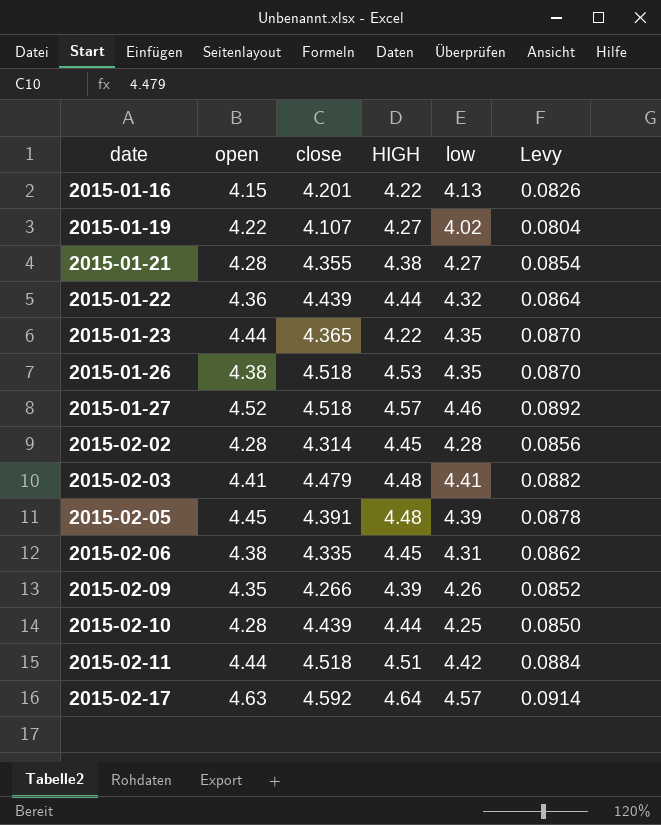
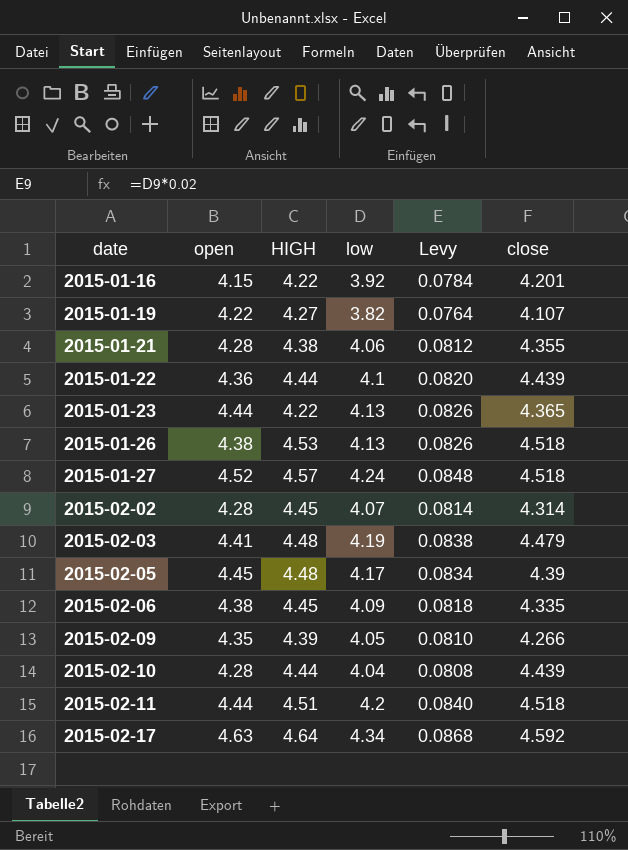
column close | position: 3 -> 6
2015-01-16 | low: 4.13 -> 3.92
2015-01-16 | Levy: 0.0826 -> 0.0784
2015-01-19 | low: 4.02 -> 3.82
2015-01-19 | Levy: 0.0804 -> 0.0764
2015-01-21 | low: 4.27 -> 4.06
2015-01-21 | Levy: 0.0854 -> 0.0812
2015-01-22 | low: 4.32 -> 4.1
2015-01-22 | Levy: 0.0864 -> 0.0820
2015-01-23 | low: 4.35 -> 4.13
2015-01-23 | Levy: 0.0870 -> 0.0826
2015-01-26 | low: 4.35 -> 4.13
2015-01-26 | Levy: 0.0870 -> 0.0826
2015-01-27 | low: 4.46 -> 4.24
2015-01-27 | Levy: 0.0892 -> 0.0848
2015-02-02 | low: 4.28 -> 4.07
2015-02-02 | Levy: 0.0856 -> 0.0814
2015-02-03 | low: 4.41 -> 4.19
2015-02-03 | Levy: 0.0882 -> 0.0838
2015-02-05 | low: 4.39 -> 4.17
2015-02-05 | Levy: 0.0878 -> 0.0834
2015-02-05 | close: 4.391 -> 4.39
2015-02-06 | low: 4.31 -> 4.09
2015-02-06 | Levy: 0.0862 -> 0.0818
2015-02-09 | low: 4.26 -> 4.05
2015-02-09 | Levy: 0.0852 -> 0.0810
2015-02-10 | low: 4.25 -> 4.04
2015-02-10 | Levy: 0.0850 -> 0.0808
2015-02-11 | low: 4.42 -> 4.2
2015-02-11 | Levy: 0.0884 -> 0.0840
2015-02-17 | low: 4.57 -> 4.34
2015-02-17 | Levy: 0.0914 -> 0.0868

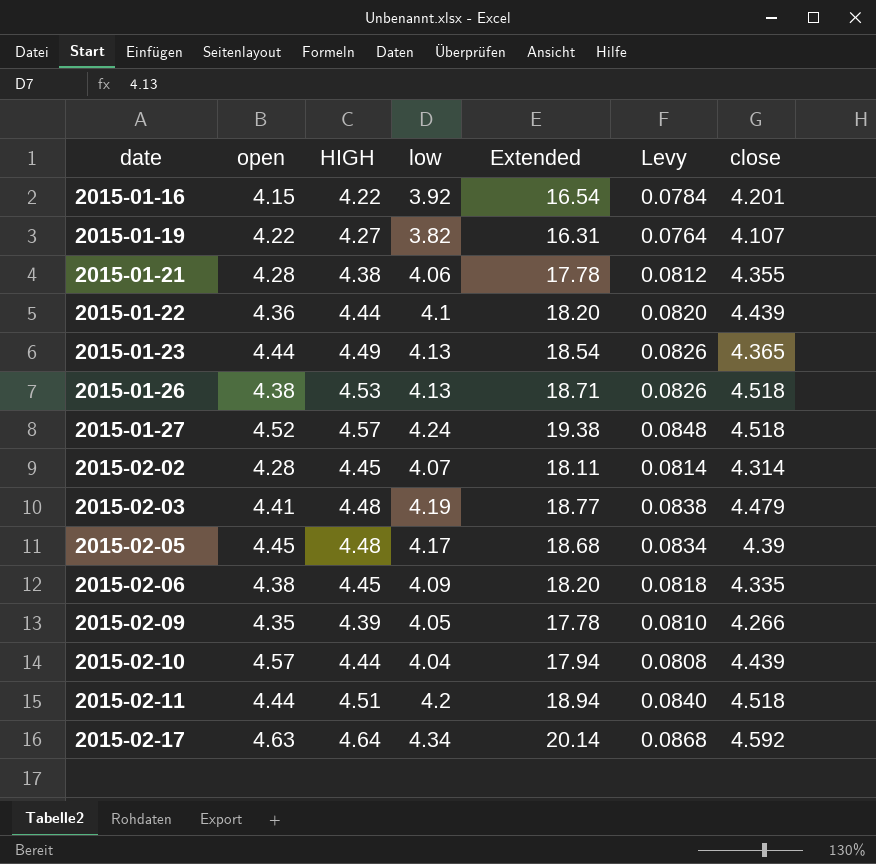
column Extended | formula: none -> [HIGH] * [low]
2015-01-23 | HIGH: 4.22 -> 4.49
2015-02-10 | open: 4.28 -> 4.57

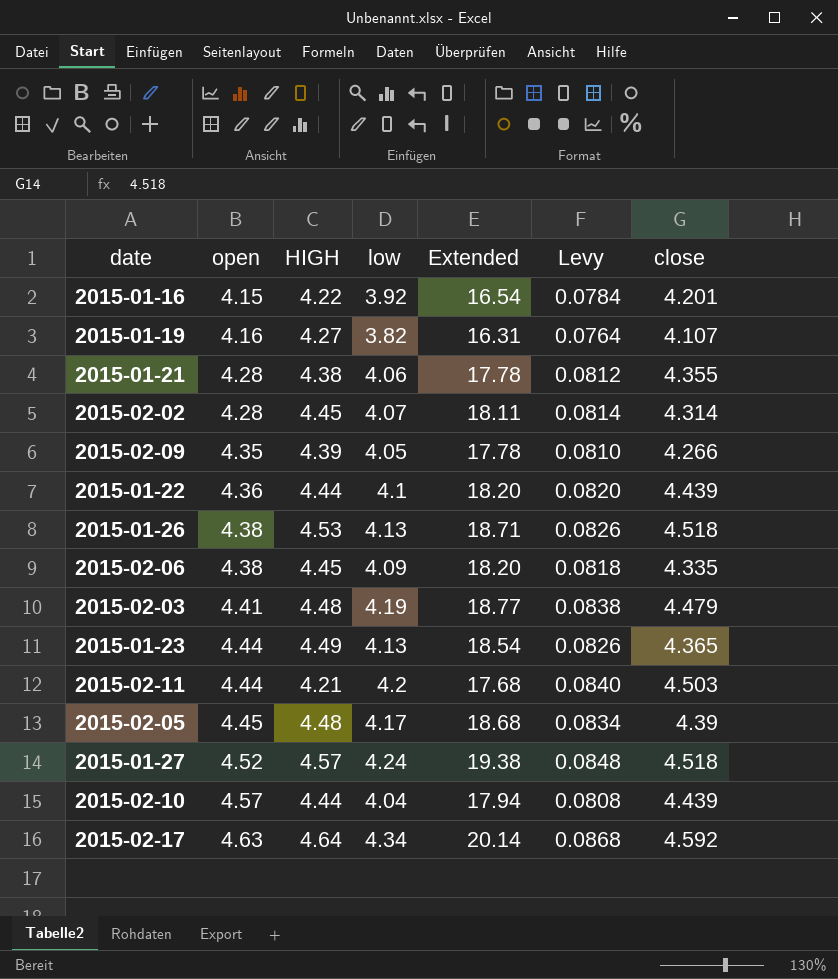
row order: date ascending -> open ascending
2015-01-19 | open: 4.22 -> 4.16
2015-02-11 | HIGH: 4.51 -> 4.21
2015-02-11 | Extended: 18.94 -> 17.68
2015-02-11 | close: 4.518 -> 4.503

